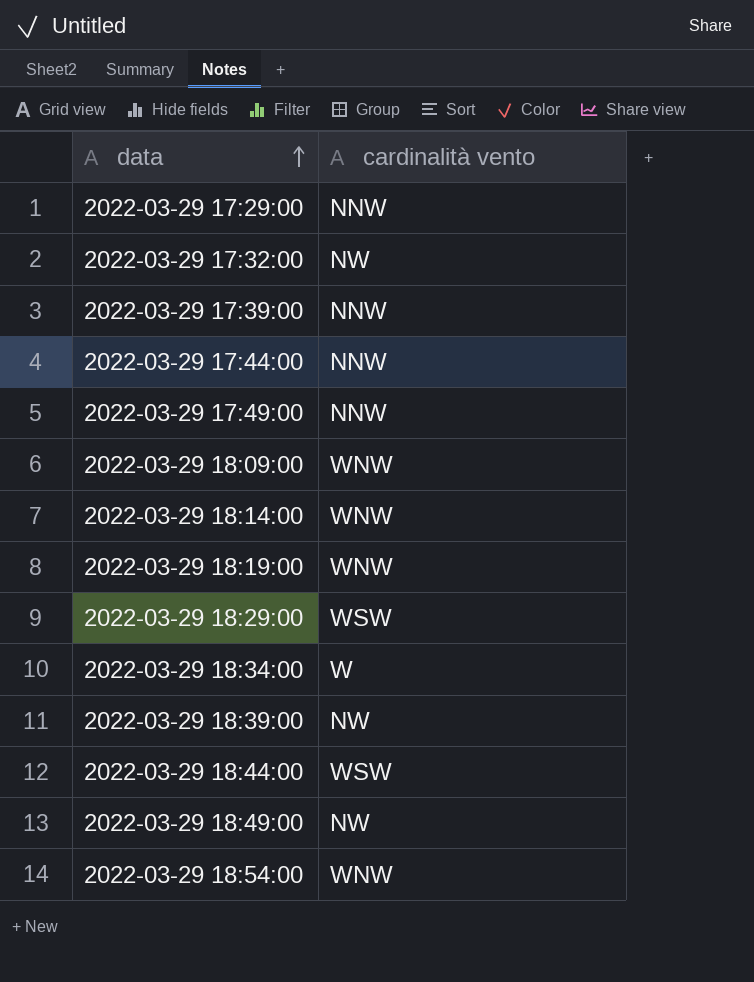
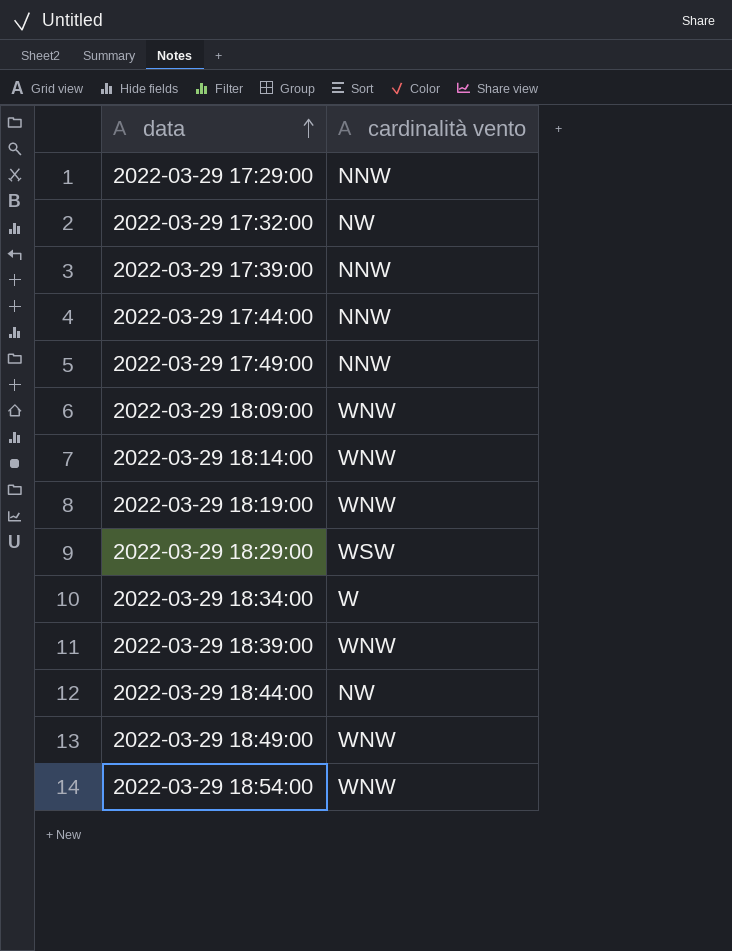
2022-03-29 18:39:00 | cardinalità vento: NW -> WNW
2022-03-29 18:44:00 | cardinalità vento: WSW -> NW
2022-03-29 18:49:00 | cardinalità vento: NW -> WNW

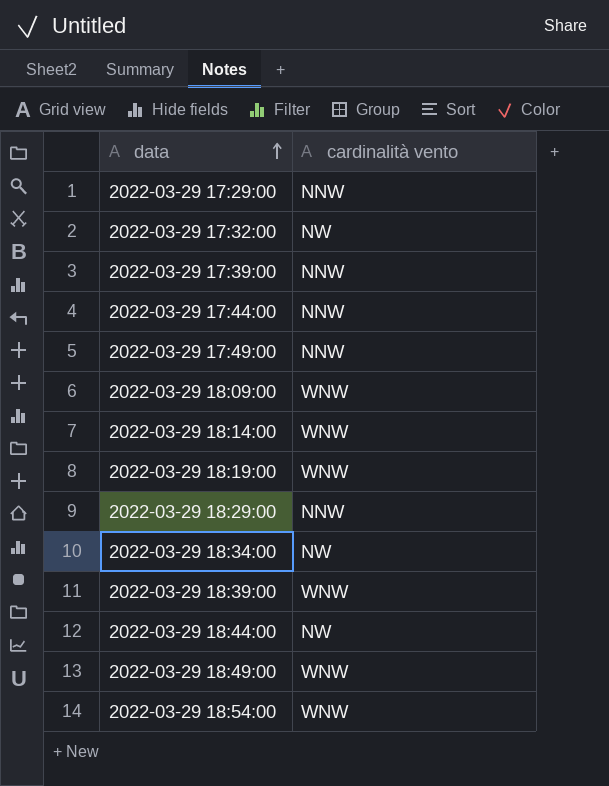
2022-03-29 18:29:00 | cardinalità vento: WSW -> NNW
2022-03-29 18:34:00 | cardinalità vento: W -> NW

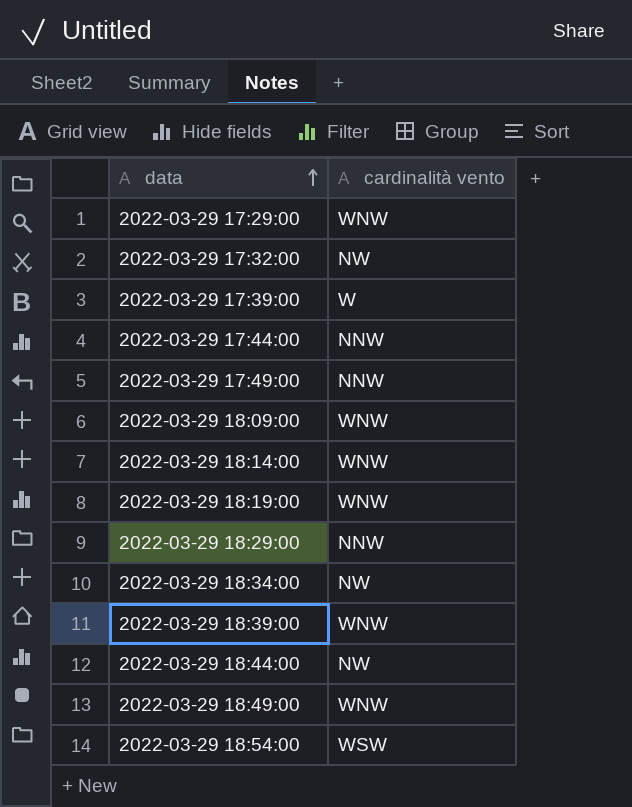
2022-03-29 17:29:00 | cardinalità vento: NNW -> WNW
2022-03-29 17:39:00 | cardinalità vento: NNW -> W
2022-03-29 18:54:00 | cardinalità vento: WNW -> WSW

